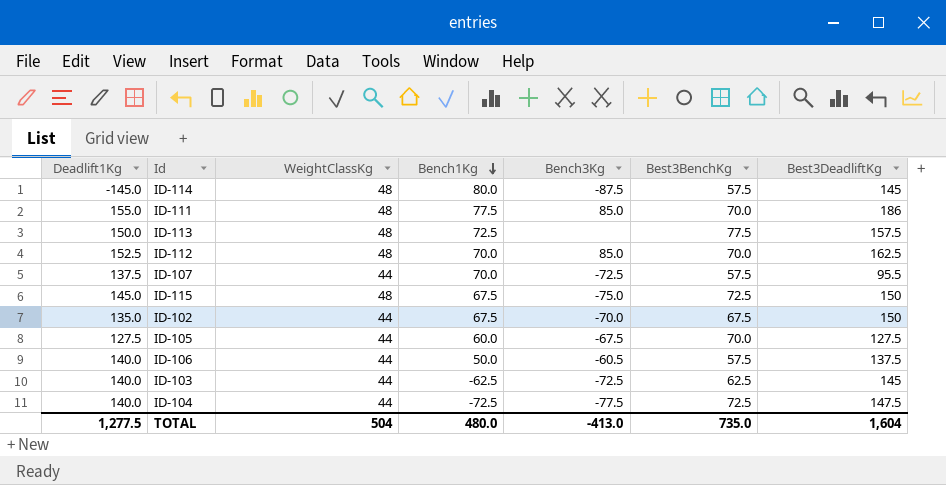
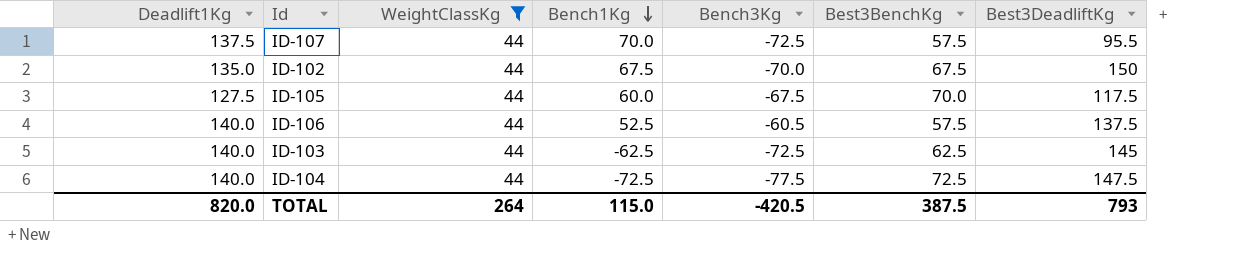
filter: none -> WeightClassKg = 44
ID-105 | Best3DeadliftKg: 127.5 -> 117.5
ID-106 | Bench1Kg: 50.0 -> 52.5
TOTAL | Deadlift1Kg: 1,277.5 -> 820.0
TOTAL | WeightClassKg: 504 -> 264
TOTAL | Bench1Kg: 480.0 -> 115.0
TOTAL | Bench3Kg: -413.0 -> -420.5
TOTAL | Best3BenchKg: 735.0 -> 387.5
TOTAL | Best3DeadliftKg: 1,604 -> 793

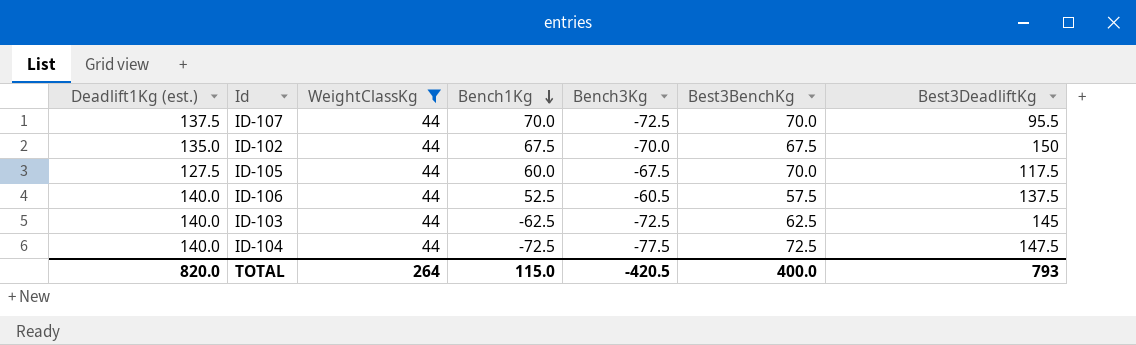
column name: Deadlift1Kg -> Deadlift1Kg (est.)
ID-107 | Best3BenchKg: 57.5 -> 70.0
TOTAL | Best3BenchKg: 387.5 -> 400.0

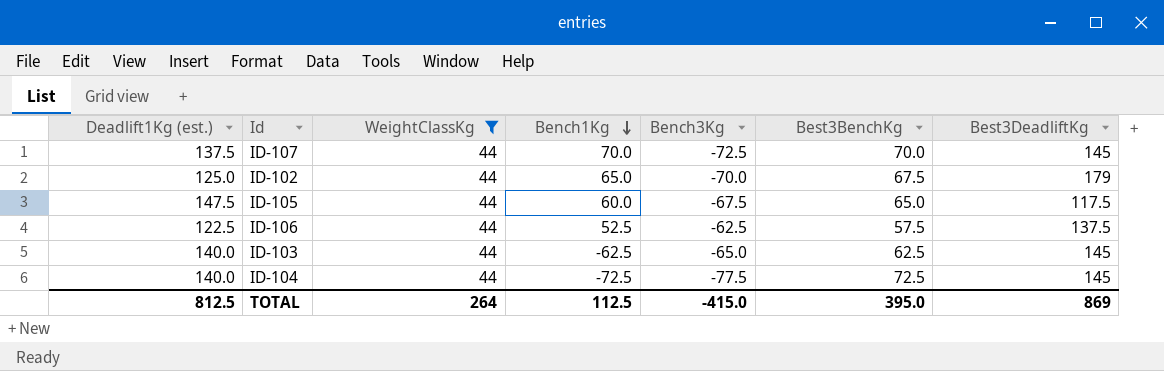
ID-107 | Best3DeadliftKg: 95.5 -> 145
ID-102 | Deadlift1Kg (est.): 135.0 -> 125.0
ID-102 | Bench1Kg: 67.5 -> 65.0
ID-102 | Best3DeadliftKg: 150 -> 179
ID-105 | Deadlift1Kg (est.): 127.5 -> 147.5
ID-105 | Best3BenchKg: 70.0 -> 65.0
ID-106 | Deadlift1Kg (est.): 140.0 -> 122.5
ID-106 | Bench3Kg: -60.5 -> -62.5
ID-103 | Bench3Kg: -72.5 -> -65.0
ID-104 | Best3DeadliftKg: 147.5 -> 145
TOTAL | Deadlift1Kg (est.): 820.0 -> 812.5
TOTAL | Bench1Kg: 115.0 -> 112.5
TOTAL | Bench3Kg: -420.5 -> -415.0
TOTAL | Best3BenchKg: 400.0 -> 395.0
TOTAL | Best3DeadliftKg: 793 -> 869

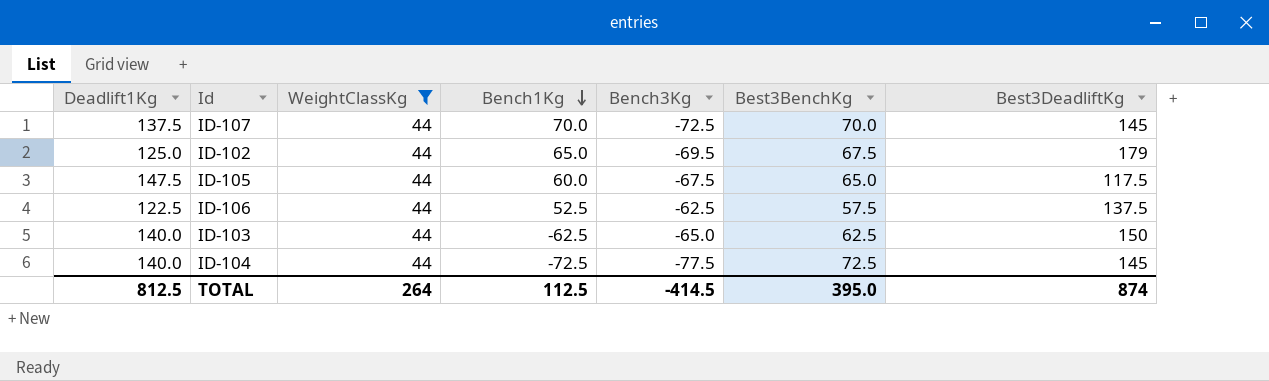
column name: Deadlift1Kg (est.) -> Deadlift1Kg
ID-102 | Bench3Kg: -70.0 -> -69.5
ID-103 | Best3DeadliftKg: 145 -> 150
TOTAL | Bench3Kg: -415.0 -> -414.5
TOTAL | Best3DeadliftKg: 869 -> 874

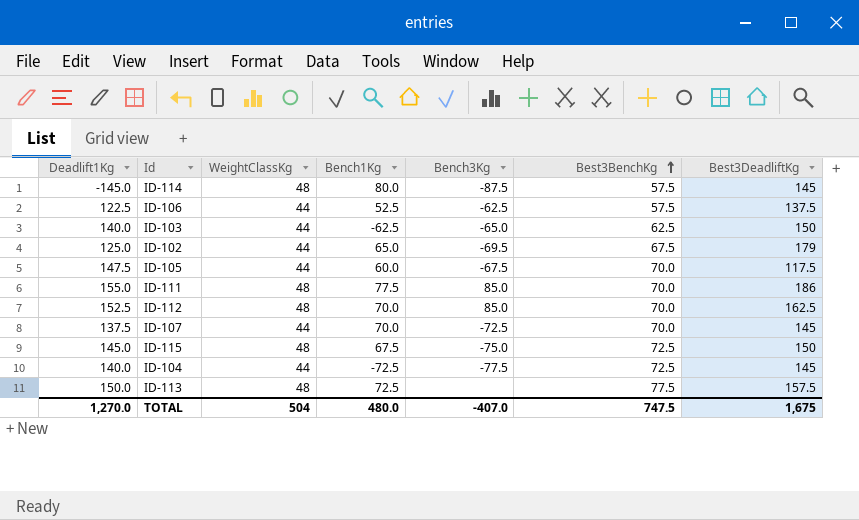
filter: WeightClassKg = 44 -> none
row order: Bench1Kg descending -> Best3BenchKg ascending
ID-105 | Best3BenchKg: 65.0 -> 70.0
TOTAL | Deadlift1Kg: 812.5 -> 1,270.0
TOTAL | WeightClassKg: 264 -> 504
TOTAL | Bench1Kg: 112.5 -> 480.0
TOTAL | Bench3Kg: -414.5 -> -407.0
TOTAL | Best3BenchKg: 395.0 -> 747.5
TOTAL | Best3DeadliftKg: 874 -> 1,675

